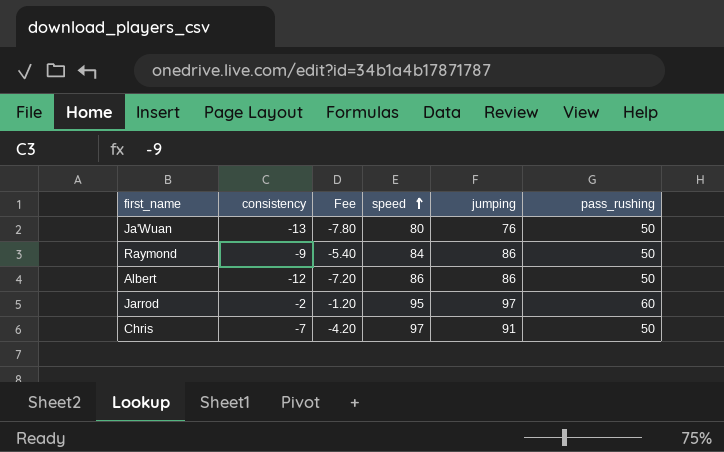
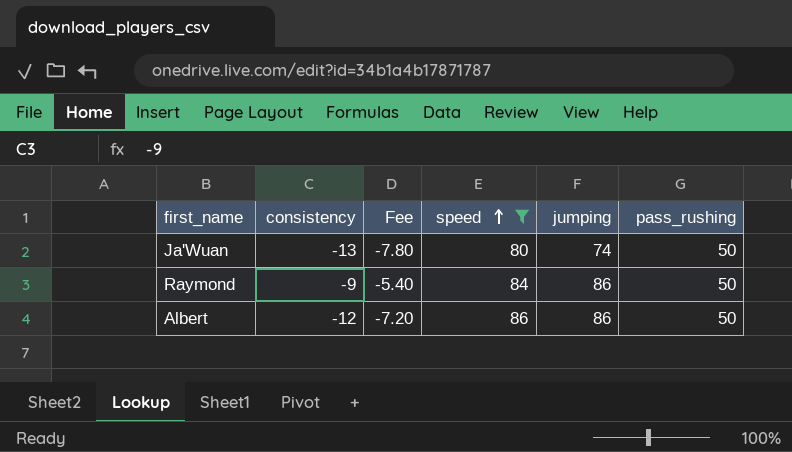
filter: none -> speed <= 86
Ja'Wuan | jumping: 76 -> 74

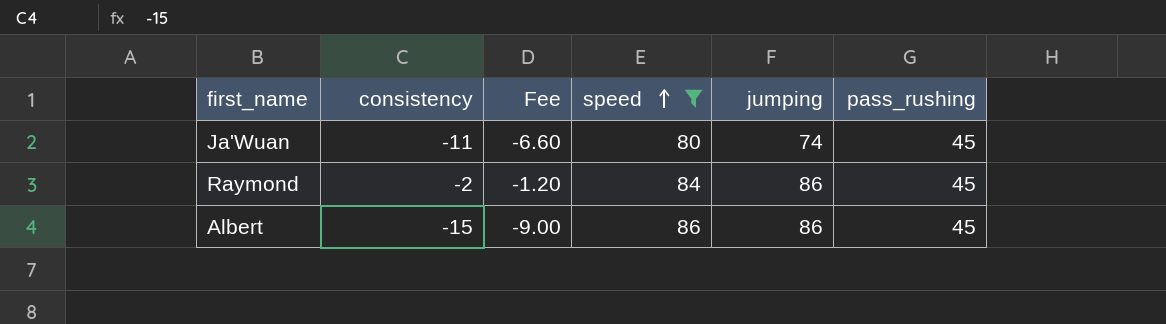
Ja'Wuan | consistency: -13 -> -11
Ja'Wuan | Fee: -7.80 -> -6.60
Ja'Wuan | pass_rushing: 50 -> 45
Raymond | consistency: -9 -> -2
Raymond | Fee: -5.40 -> -1.20
Raymond | pass_rushing: 50 -> 45
Albert | consistency: -12 -> -15
Albert | Fee: -7.20 -> -9.00
Albert | pass_rushing: 50 -> 45

